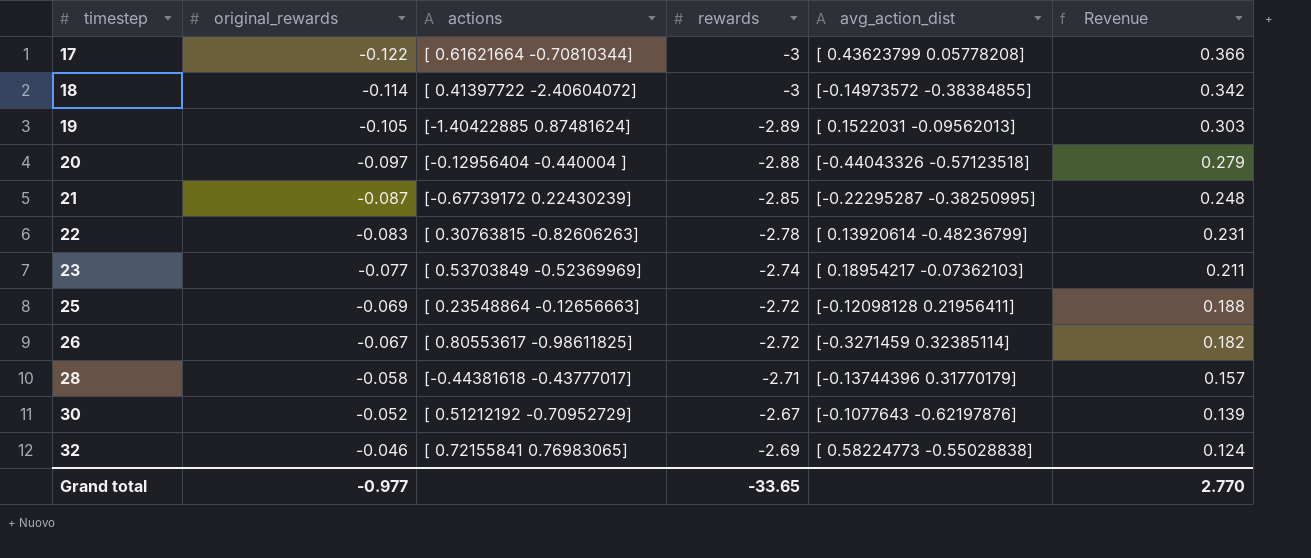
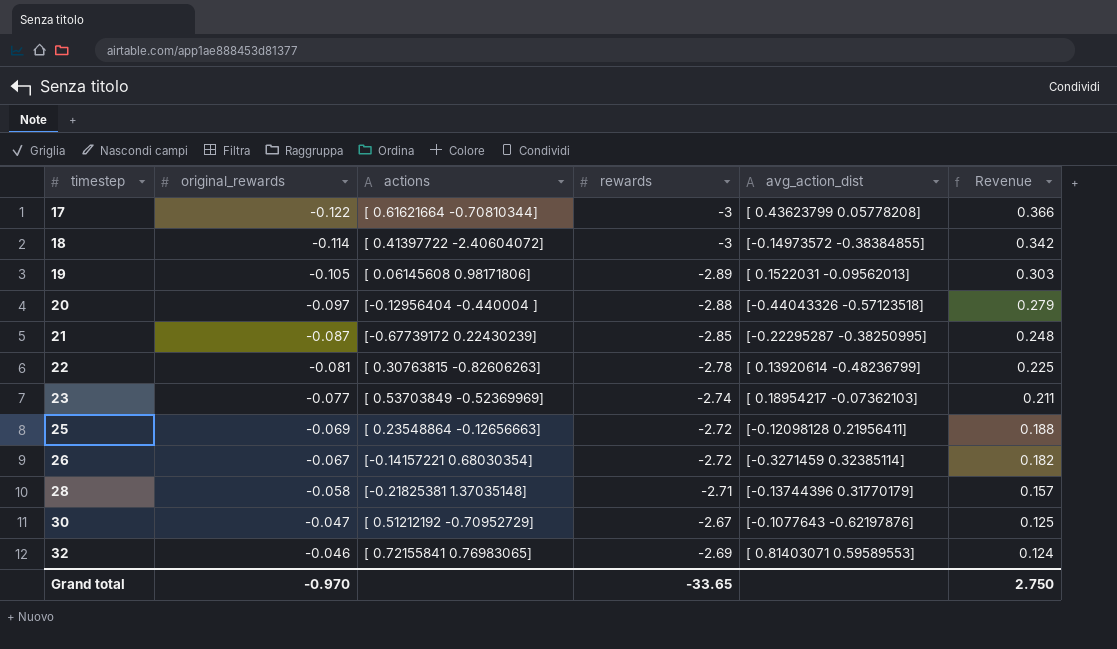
19 | actions: [-1.40422885 0.87481624] -> [ 0.06145608 0.98171806]
22 | original_rewards: -0.083 -> -0.081
22 | Revenue: 0.231 -> 0.225
26 | actions: [ 0.80553617 -0.98611825] -> [-0.14157221 0.68030354]
28 | actions: [-0.44381618 -0.43777017] -> [-0.21825381 1.37035148]
30 | original_rewards: -0.052 -> -0.047
30 | Revenue: 0.139 -> 0.125
32 | avg_action_dist: [ 0.58224773 -0.55028838] -> [ 0.81403071 0.59589553]
Grand total | original_rewards: -0.977 -> -0.970
Grand total | Revenue: 2.770 -> 2.750

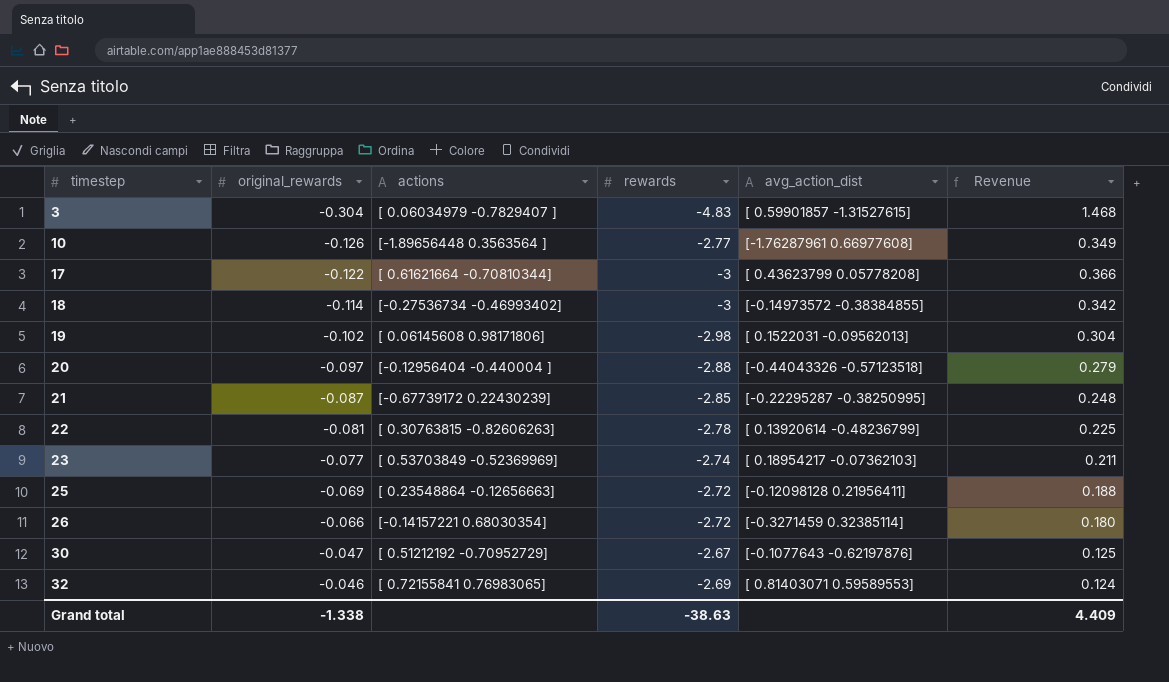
row 28: -0.058 | [-0.21825381 1.37035148] | -2.71 | [-0.13744396 0.31770179] | 0.157 -> none
row 3: none -> -0.304 | [ 0.06034979 -0.7829407 ] | -4.83 | [ 0.59901857 -1.31527615] | 1.468
row 10: none -> -0.126 | [-1.89656448 0.3563564 ] | -2.77 | [-1.76287961 0.66977608] | 0.349
18 | actions: [ 0.41397722 -2.40604072] -> [-0.27536734 -0.46993402]
19 | original_rewards: -0.105 -> -0.102
19 | rewards: -2.89 -> -2.98
19 | Revenue: 0.303 -> 0.304
26 | original_rewards: -0.067 -> -0.066
26 | Revenue: 0.182 -> 0.180
Grand total | original_rewards: -0.970 -> -1.338
Grand total | rewards: -33.65 -> -38.63
Grand total | Revenue: 2.750 -> 4.409

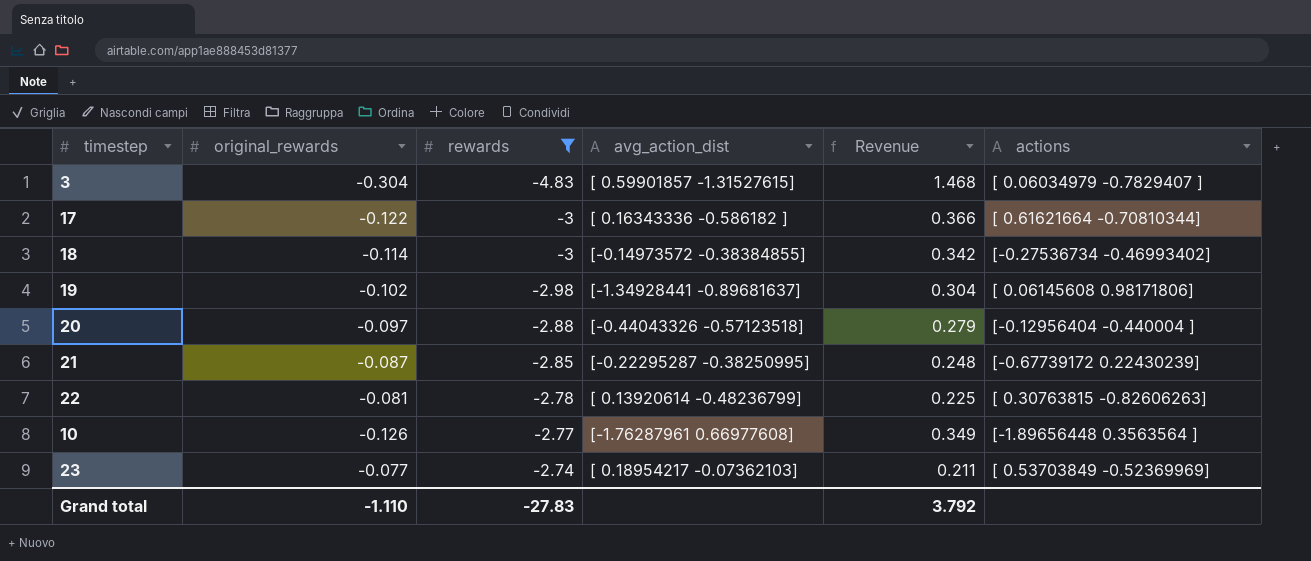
filter: none -> rewards <= -2.74
row order: timestep ascending -> rewards ascending
column actions | position: 3 -> 6
17 | avg_action_dist: [ 0.43623799 0.05778208] -> [ 0.16343336 -0.586182 ]
19 | avg_action_dist: [ 0.1522031 -0.09562013] -> [-1.34928441 -0.89681637]
Grand total | original_rewards: -1.338 -> -1.110
Grand total | rewards: -38.63 -> -27.83
Grand total | Revenue: 4.409 -> 3.792

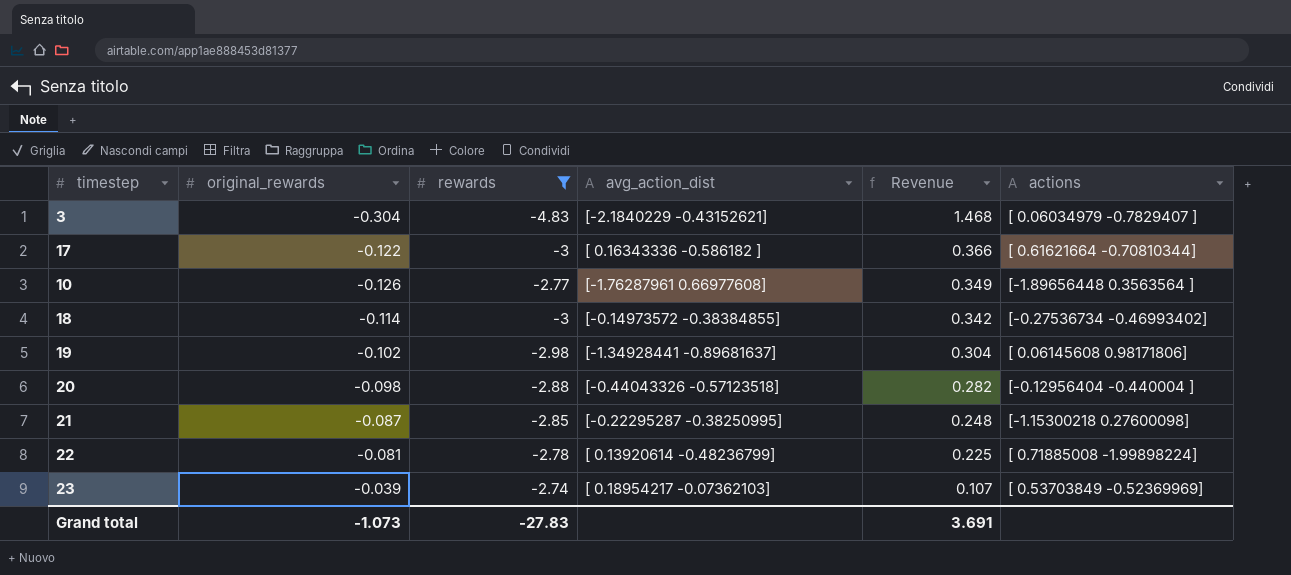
row order: rewards ascending -> Revenue descending
3 | avg_action_dist: [ 0.59901857 -1.31527615] -> [-2.1840229 -0.43152621]
20 | original_rewards: -0.097 -> -0.098
20 | Revenue: 0.279 -> 0.282
21 | actions: [-0.67739172 0.22430239] -> [-1.15300218 0.27600098]
22 | actions: [ 0.30763815 -0.82606263] -> [ 0.71885008 -1.99898224]
23 | original_rewards: -0.077 -> -0.039
23 | Revenue: 0.211 -> 0.107
Grand total | original_rewards: -1.110 -> -1.073
Grand total | Revenue: 3.792 -> 3.691

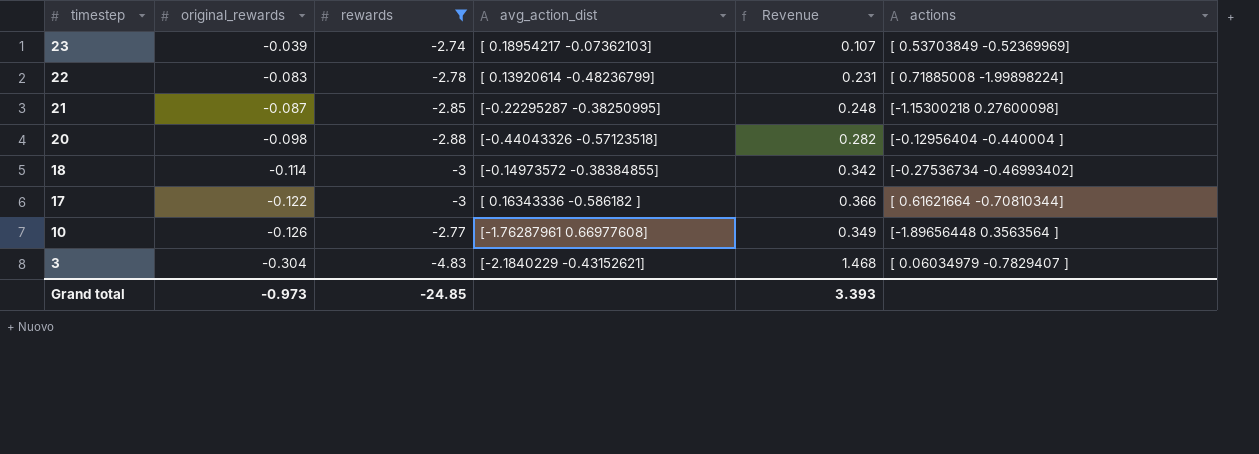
row order: Revenue descending -> timestep descending
row 19: -0.102 | -2.98 | [-1.34928441 -0.89681637] | 0.304 | [ 0.06145608 0.98171806] -> none
22 | original_rewards: -0.081 -> -0.083
22 | Revenue: 0.225 -> 0.231
Grand total | original_rewards: -1.073 -> -0.973
Grand total | rewards: -27.83 -> -24.85
Grand total | Revenue: 3.691 -> 3.393

